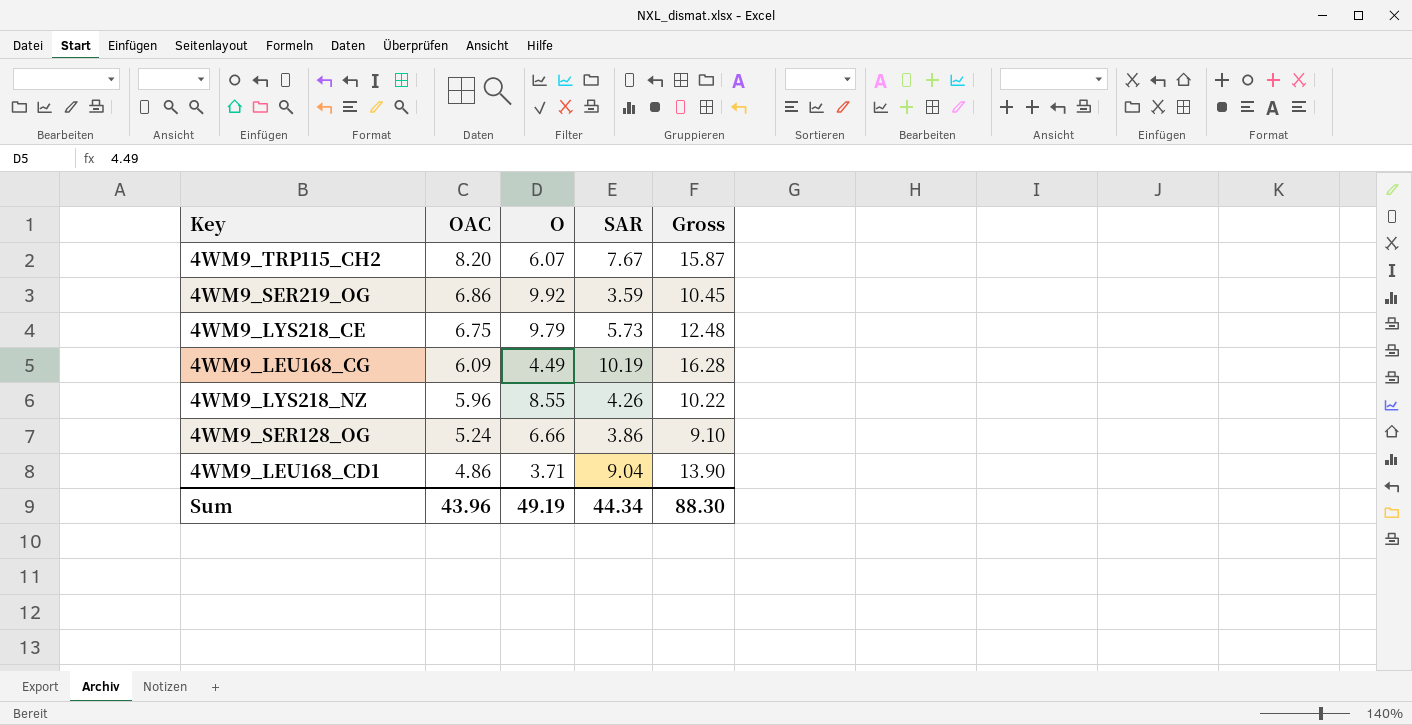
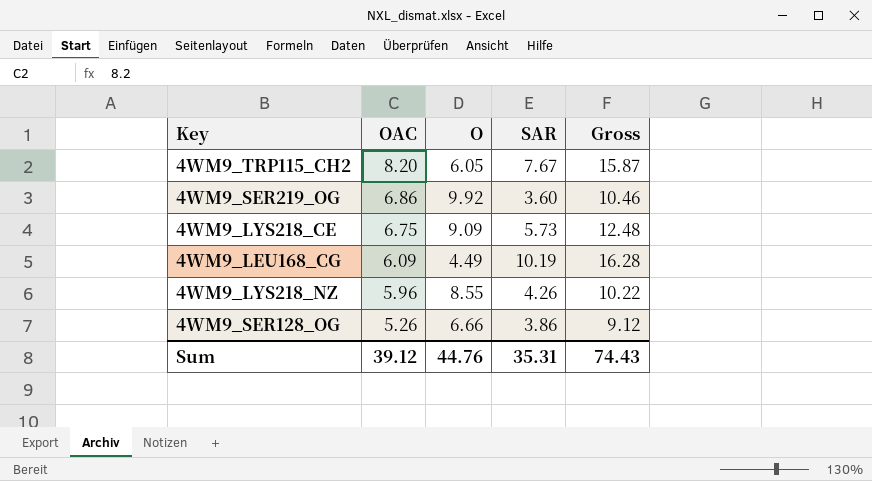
row 4WM9_LEU168_CD1: 4.86 | 3.71 | 9.04 | 13.90 -> none
4WM9_TRP115_CH2 | O: 6.07 -> 6.05
4WM9_SER219_OG | SAR: 3.59 -> 3.60
4WM9_SER219_OG | Gross: 10.45 -> 10.46
4WM9_LYS218_CE | O: 9.79 -> 9.09
4WM9_SER128_OG | OAC: 5.24 -> 5.26
4WM9_SER128_OG | Gross: 9.10 -> 9.12
Sum | OAC: 43.96 -> 39.12
Sum | O: 49.19 -> 44.76
Sum | SAR: 44.34 -> 35.31
Sum | Gross: 88.30 -> 74.43

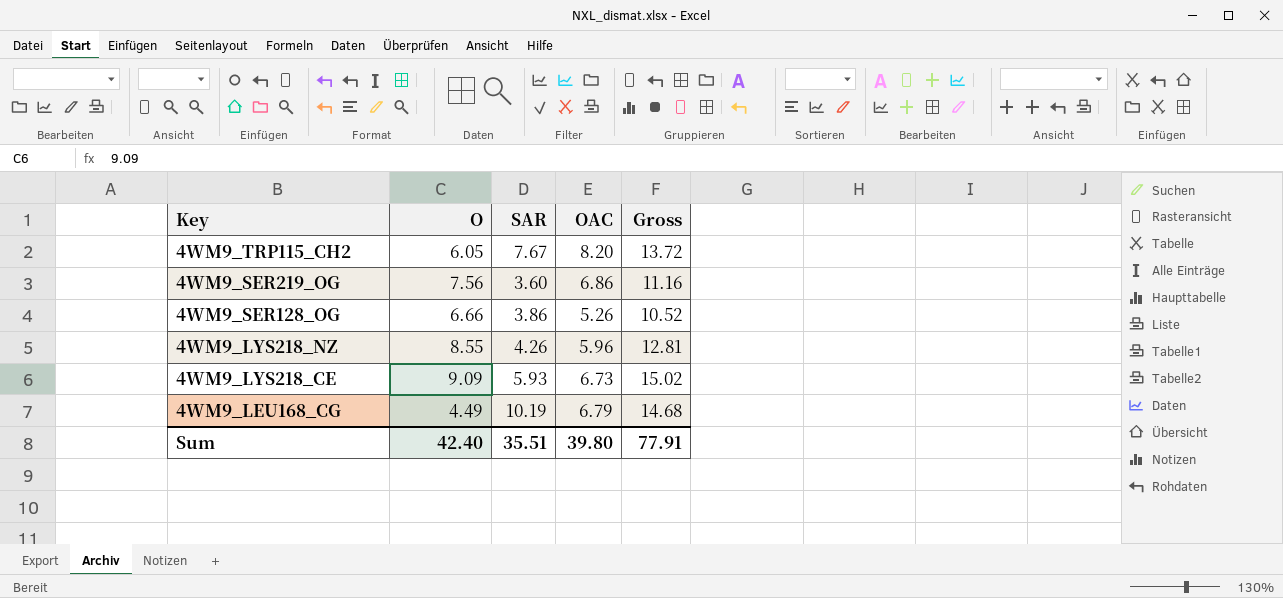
row order: OAC descending -> Key descending
column OAC | position: 2 -> 4
column Gross | formula: [OAC] + [SAR] -> [O] + [SAR]
4WM9_SER219_OG | O: 9.92 -> 7.56
4WM9_LYS218_CE | SAR: 5.73 -> 5.93
4WM9_LYS218_CE | OAC: 6.75 -> 6.73
4WM9_LEU168_CG | OAC: 6.09 -> 6.79
Sum | O: 44.76 -> 42.40
Sum | SAR: 35.31 -> 35.51
Sum | OAC: 39.12 -> 39.80
Sum | Gross: 74.43 -> 77.91

